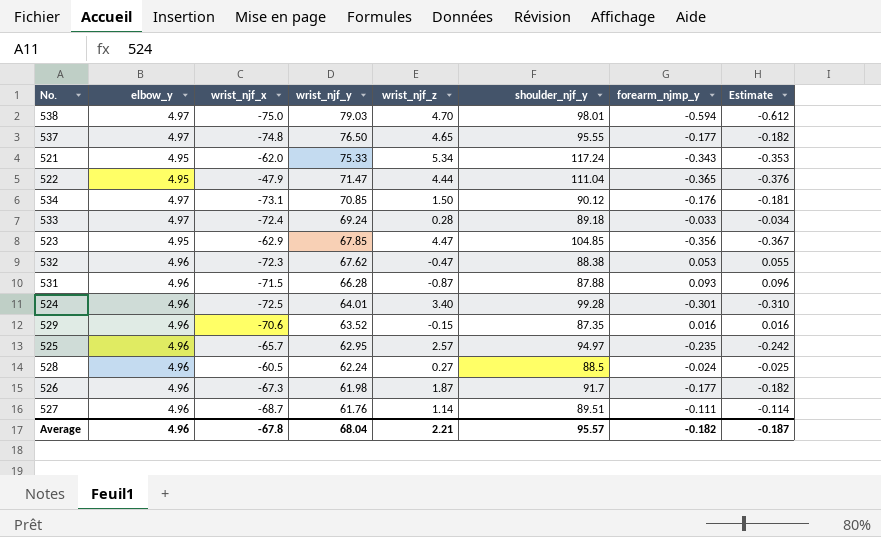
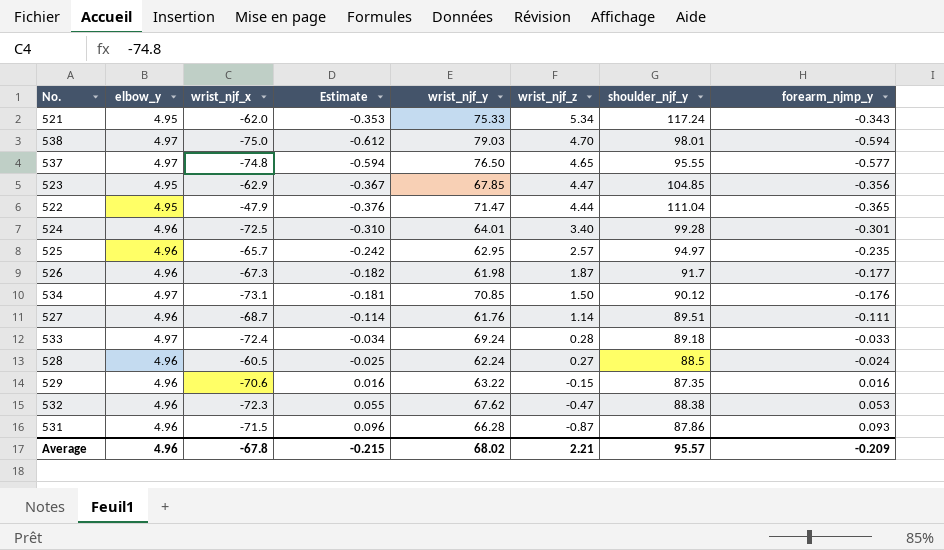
row order: wrist_njf_y descending -> wrist_njf_z descending
column Estimate | position: 8 -> 4
537 | Estimate: -0.182 -> -0.594
537 | forearm_njmp_y: -0.177 -> -0.577
529 | wrist_njf_y: 63.52 -> 63.22
531 | shoulder_njf_y: 87.88 -> 87.86
Average | Estimate: -0.187 -> -0.215
Average | wrist_njf_y: 68.04 -> 68.02
Average | forearm_njmp_y: -0.182 -> -0.209

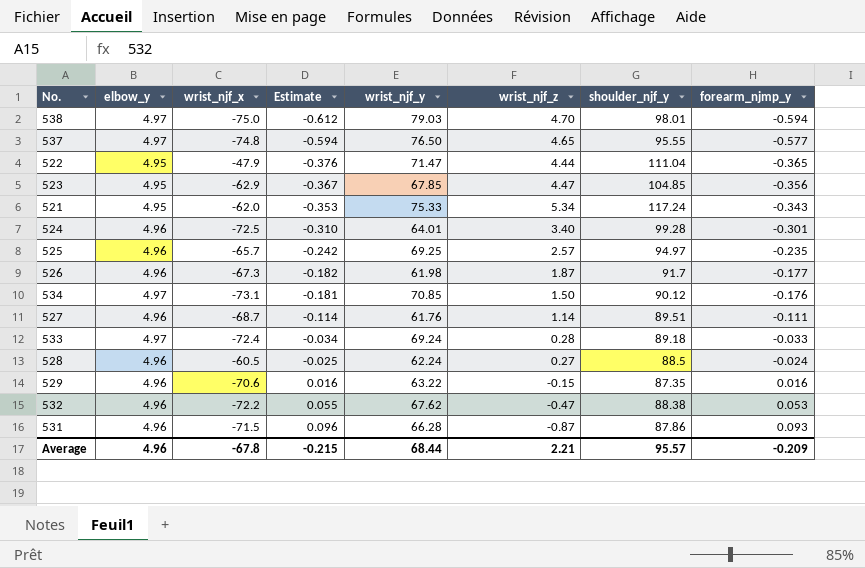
row order: wrist_njf_z descending -> Estimate ascending
525 | wrist_njf_y: 62.95 -> 69.25
532 | wrist_njf_x: -72.3 -> -72.2
Average | wrist_njf_y: 68.02 -> 68.44

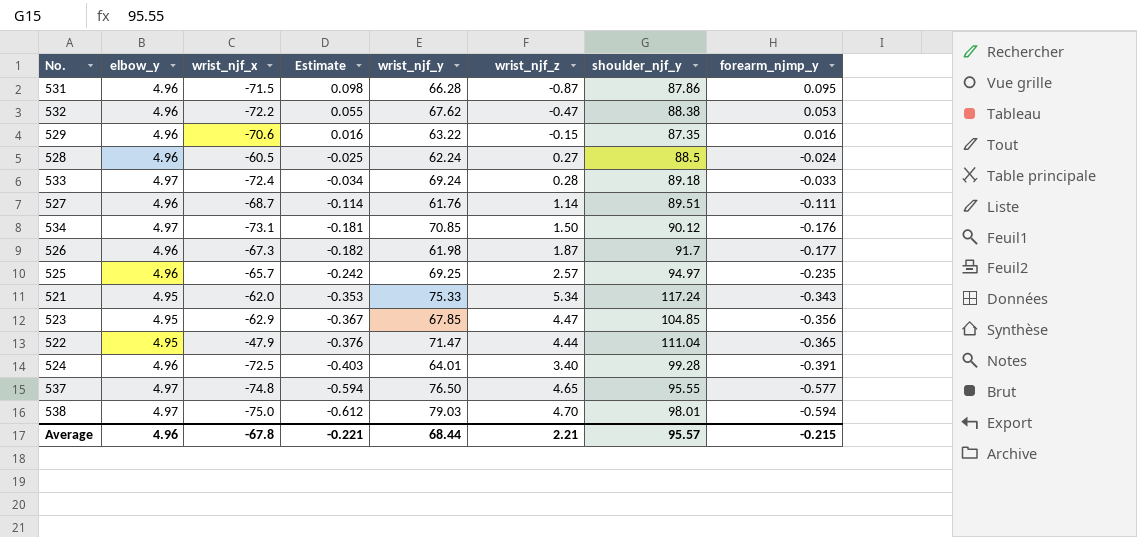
row order: Estimate ascending -> Estimate descending
531 | Estimate: 0.096 -> 0.098
531 | forearm_njmp_y: 0.093 -> 0.095
524 | Estimate: -0.310 -> -0.403
524 | forearm_njmp_y: -0.301 -> -0.391
Average | Estimate: -0.215 -> -0.221
Average | forearm_njmp_y: -0.209 -> -0.215

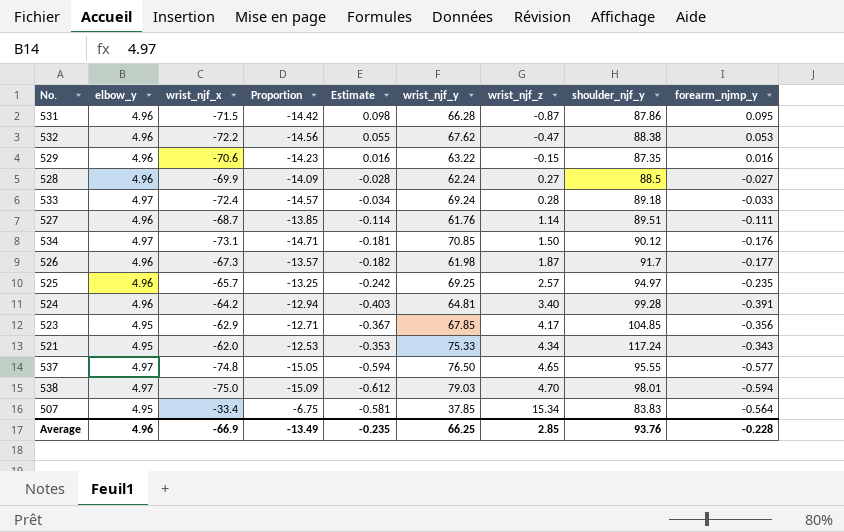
row order: Estimate descending -> wrist_njf_z ascending
column Proportion | formula: none -> [wrist_njf_x] / [elbow_y]
row 522: 4.95 | -47.9 | -0.376 | 71.47 | 4.44 | 111.04 | -0.365 -> none
528 | wrist_njf_x: -60.5 -> -69.9
528 | Estimate: -0.025 -> -0.028
528 | forearm_njmp_y: -0.024 -> -0.027
524 | wrist_njf_x: -72.5 -> -64.2
524 | wrist_njf_y: 64.01 -> 64.81
523 | wrist_njf_z: 4.47 -> 4.17
521 | wrist_njf_z: 5.34 -> 4.34
row 507: none -> 4.95 | -33.4 | -6.75 | -0.581 | 37.85 | 15.34 | 83.83 | -0.564
Average | wrist_njf_x: -67.8 -> -66.9
Average | Estimate: -0.221 -> -0.235
Average | wrist_njf_y: 68.44 -> 66.25
Average | wrist_njf_z: 2.21 -> 2.85
Average | shoulder_njf_y: 95.57 -> 93.76
Average | forearm_njmp_y: -0.215 -> -0.228

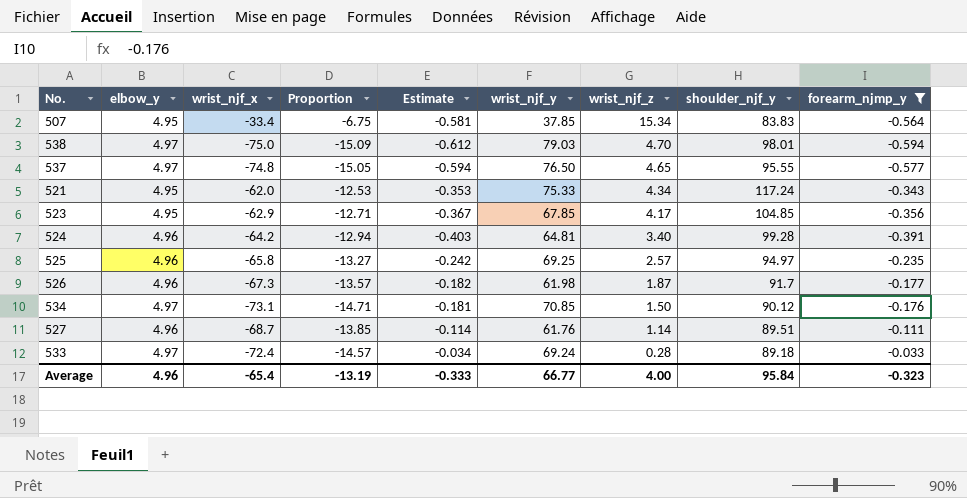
filter: none -> forearm_njmp_y <= -0.033
row order: wrist_njf_z ascending -> wrist_njf_z descending
525 | wrist_njf_x: -65.7 -> -65.8
525 | Proportion: -13.25 -> -13.27
Average | wrist_njf_x: -66.9 -> -65.4
Average | Proportion: -13.49 -> -13.19
Average | Estimate: -0.235 -> -0.333
Average | wrist_njf_y: 66.25 -> 66.77
Average | wrist_njf_z: 2.85 -> 4.00
Average | shoulder_njf_y: 93.76 -> 95.84
Average | forearm_njmp_y: -0.228 -> -0.323

